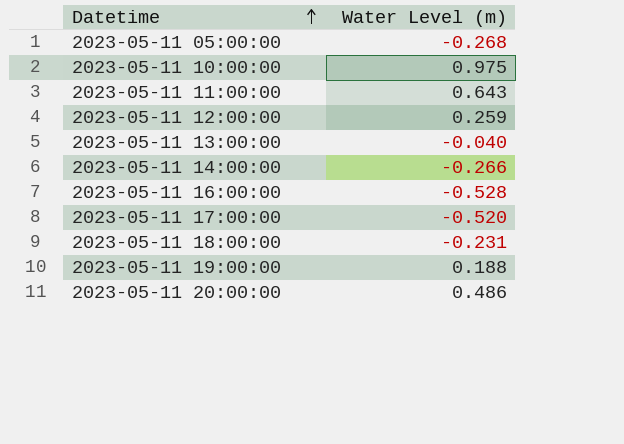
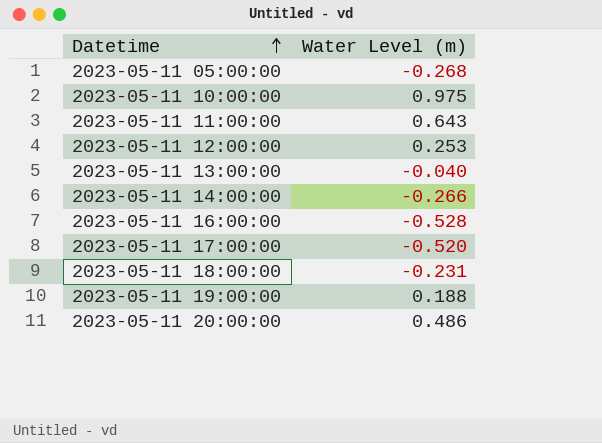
2023-05-11 12:00:00 | Water Level (m): 0.259 -> 0.253

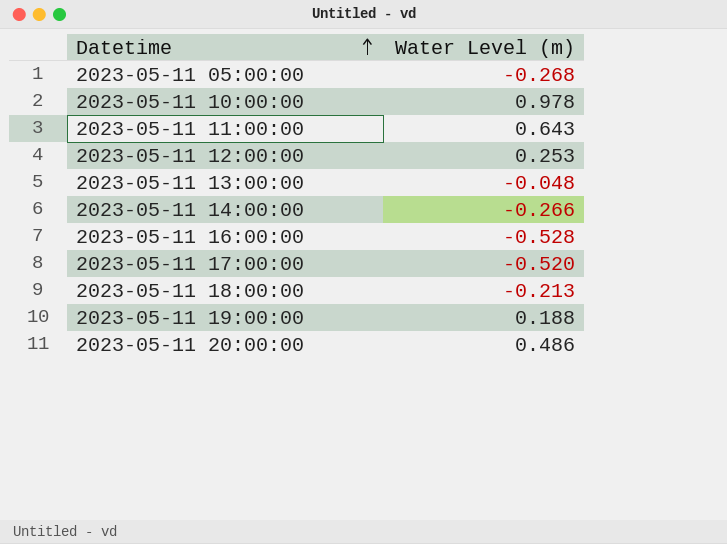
2023-05-11 10:00:00 | Water Level (m): 0.975 -> 0.978
2023-05-11 13:00:00 | Water Level (m): -0.040 -> -0.048
2023-05-11 18:00:00 | Water Level (m): -0.231 -> -0.213

